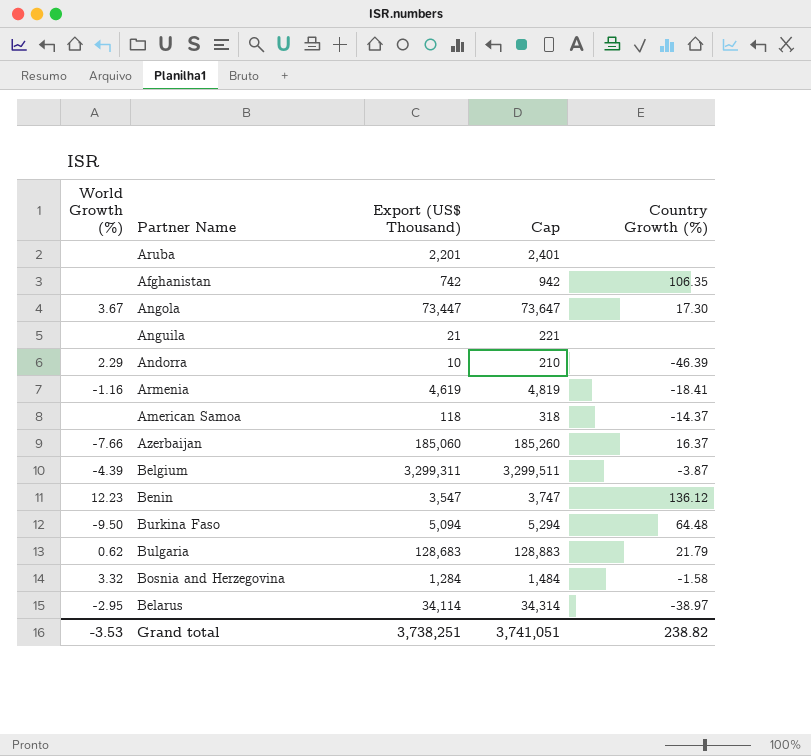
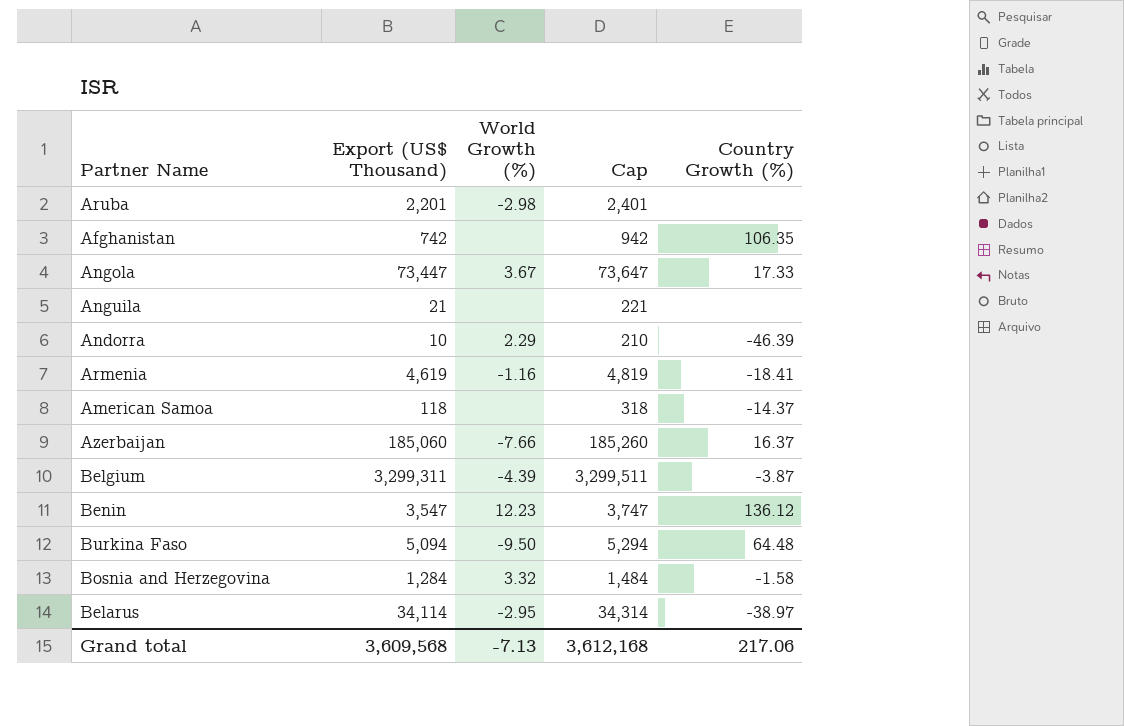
column World Growth (%) | position: 1 -> 3
row Bulgaria: 0.62 | 128,683 | 128,883 | 21.79 -> none
Aruba | World Growth (%): none -> -2.98
Angola | Country Growth (%): 17.30 -> 17.33
Grand total | Export (US$ Thousand): 3,738,251 -> 3,609,568
Grand total | World Growth (%): -3.53 -> -7.13
Grand total | Cap: 3,741,051 -> 3,612,168
Grand total | Country Growth (%): 238.82 -> 217.06

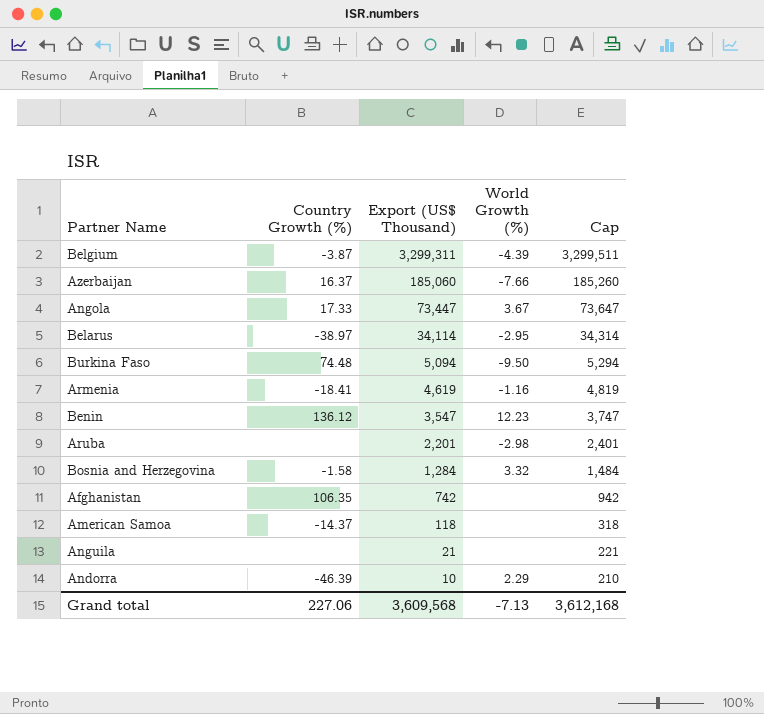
row order: none -> Export (US$ Thousand) descending
column Country Growth (%) | position: 5 -> 2
Burkina Faso | Country Growth (%): 64.48 -> 74.48
Grand total | Country Growth (%): 217.06 -> 227.06

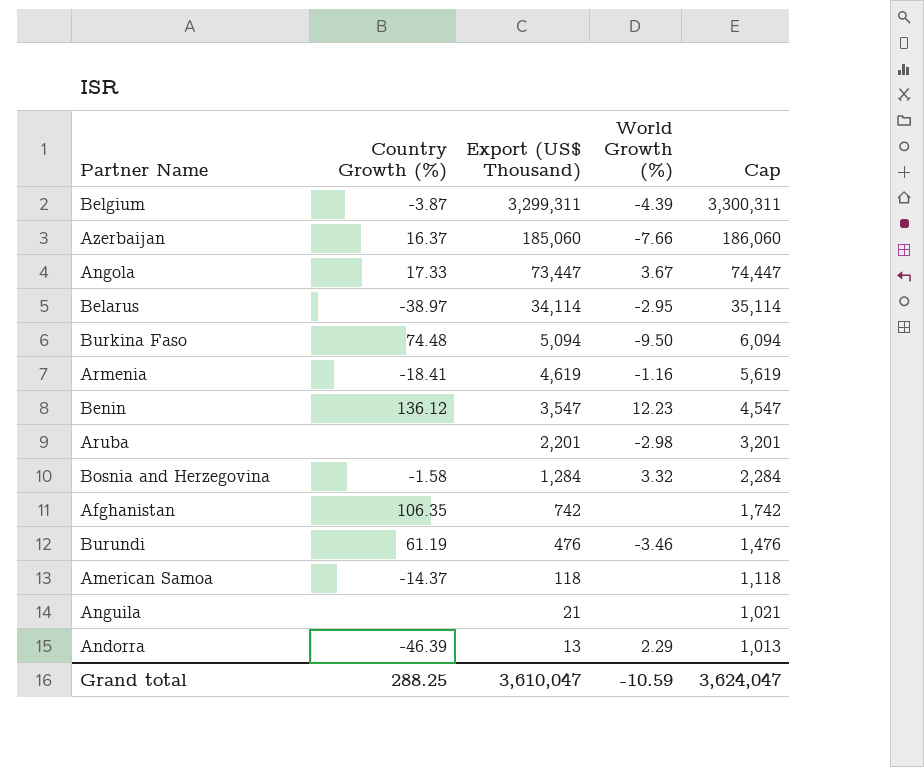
column Cap | formula: [Export (US$ Thousand)] + 200 -> [Export (US$ Thousand)] + 1000
row Burundi: none -> 61.19 | 476 | -3.46 | 1,476
Andorra | Export (US$ Thousand): 10 -> 13
Grand total | Country Growth (%): 227.06 -> 288.25
Grand total | Export (US$ Thousand): 3,609,568 -> 3,610,047
Grand total | World Growth (%): -7.13 -> -10.59
Grand total | Cap: 3,612,168 -> 3,624,047

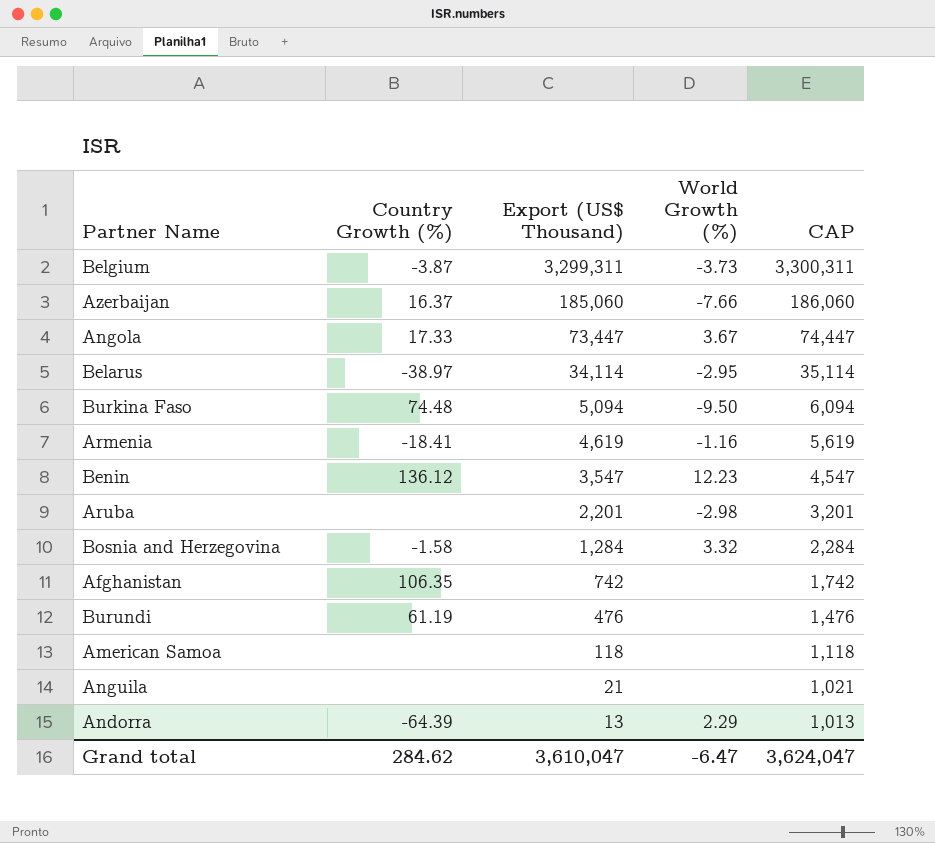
column name: Cap -> CAP
Belgium | World Growth (%): -4.39 -> -3.73
Burundi | World Growth (%): -3.46 -> none
American Samoa | Country Growth (%): -14.37 -> none
Andorra | Country Growth (%): -46.39 -> -64.39
Grand total | Country Growth (%): 288.25 -> 284.62
Grand total | World Growth (%): -10.59 -> -6.47

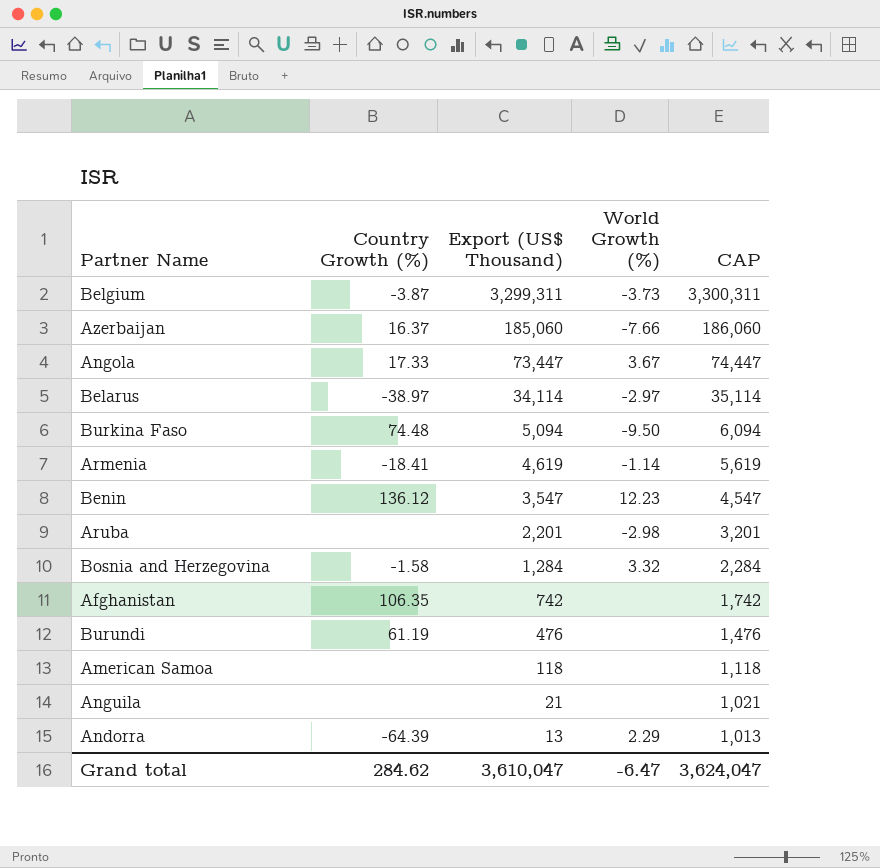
Belarus | World Growth (%): -2.95 -> -2.97
Armenia | World Growth (%): -1.16 -> -1.14

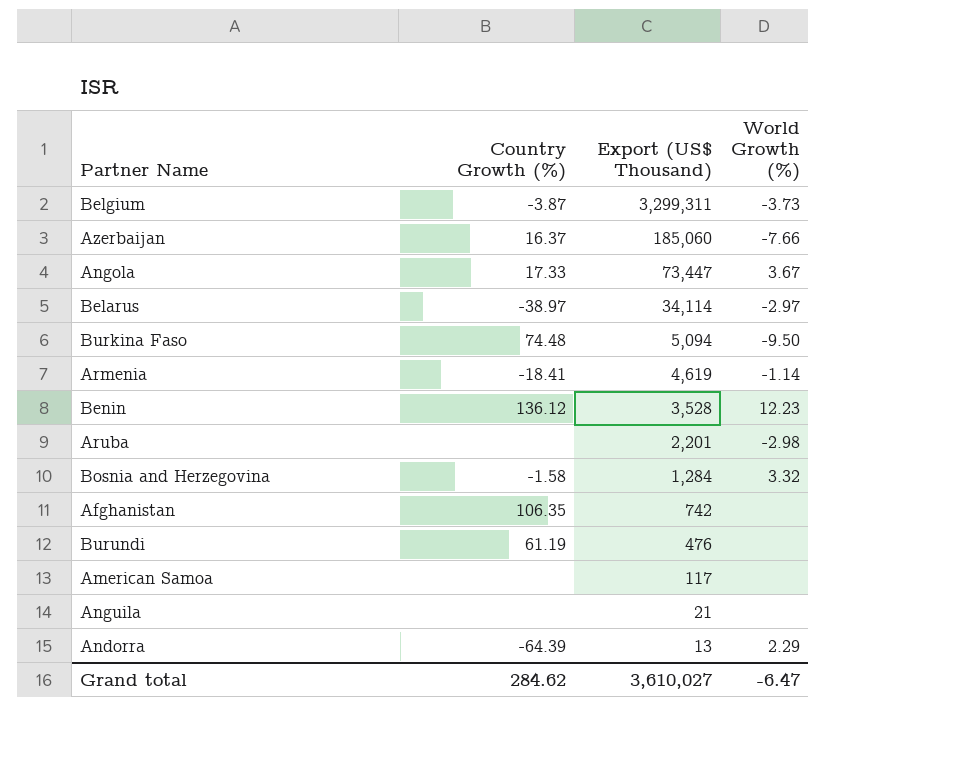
column CAP | formula: [Export (US$ Thousand)] + 1000 -> none
Benin | Export (US$ Thousand): 3,547 -> 3,528
American Samoa | Export (US$ Thousand): 118 -> 117
Grand total | Export (US$ Thousand): 3,610,047 -> 3,610,027

